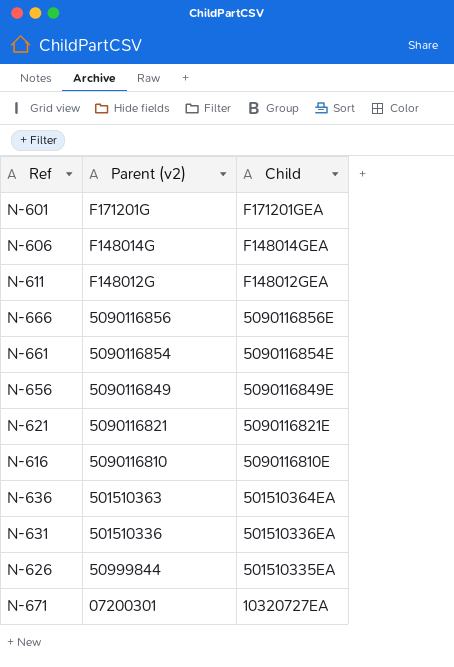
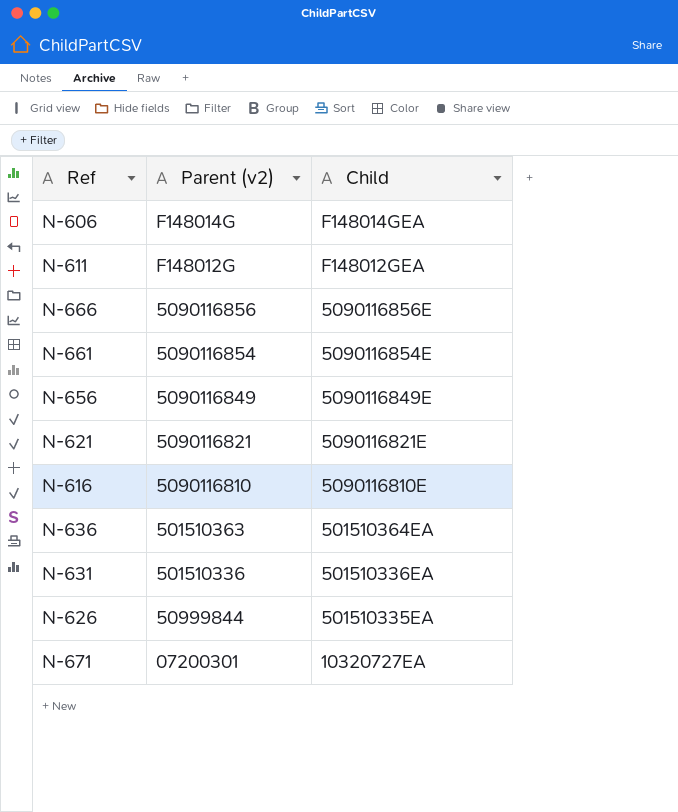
row N-601: F171201G | F171201GEA -> none

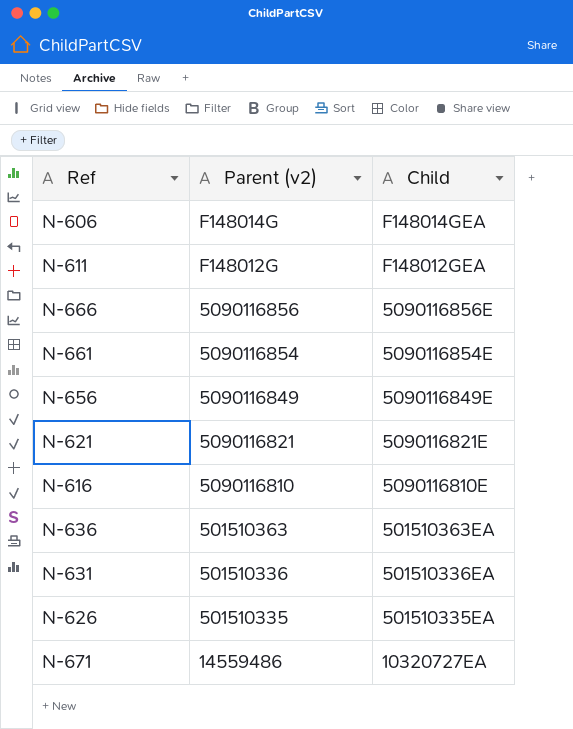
N-636 | Child: 501510364EA -> 501510363EA
N-626 | Parent (v2): 50999844 -> 501510335
N-671 | Parent (v2): 07200301 -> 14559486

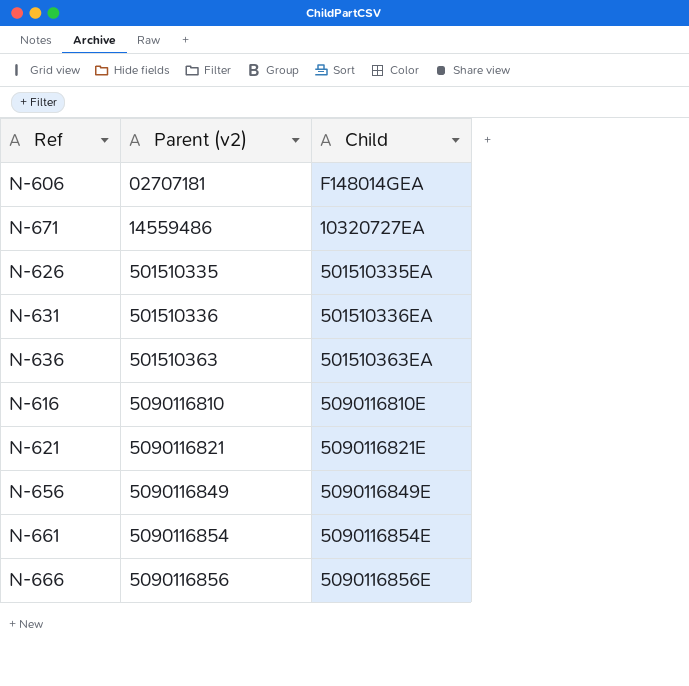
row order: Parent (v2) descending -> Parent (v2) ascending
row N-611: F148012G | F148012GEA -> none
N-606 | Parent (v2): F148014G -> 02707181

